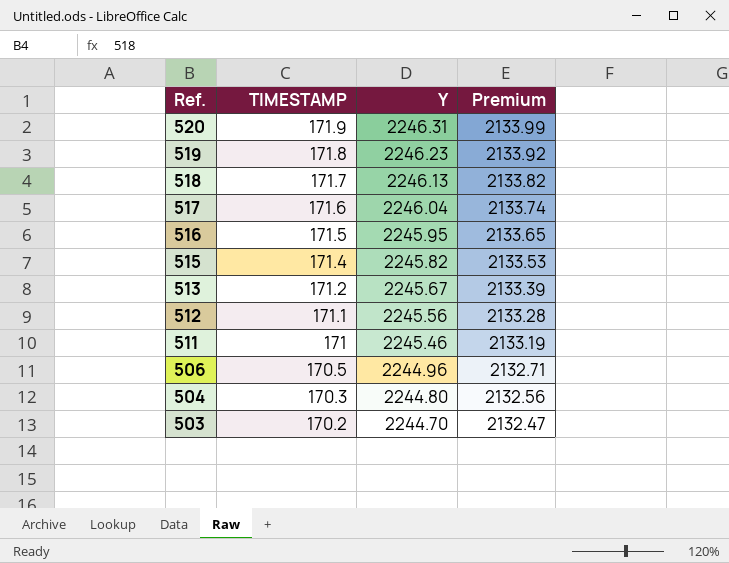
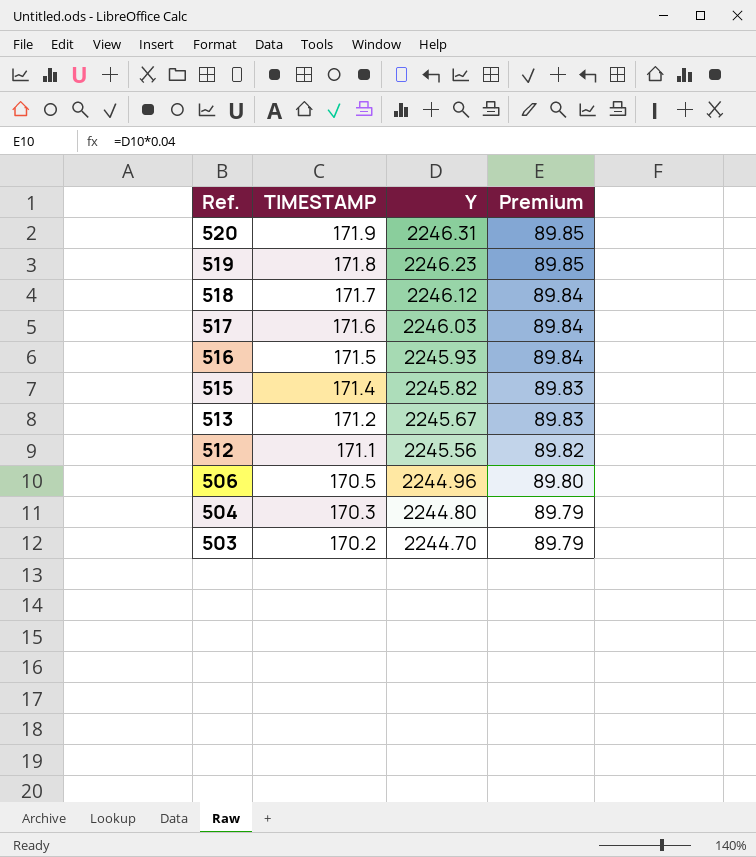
column Premium | formula: [Y] * 0.95 -> [Y] * 0.04
row 511: 171 | 2245.46 | 2133.19 -> none
518 | Y: 2246.13 -> 2246.12
517 | Y: 2246.04 -> 2246.03
516 | Y: 2245.95 -> 2245.93

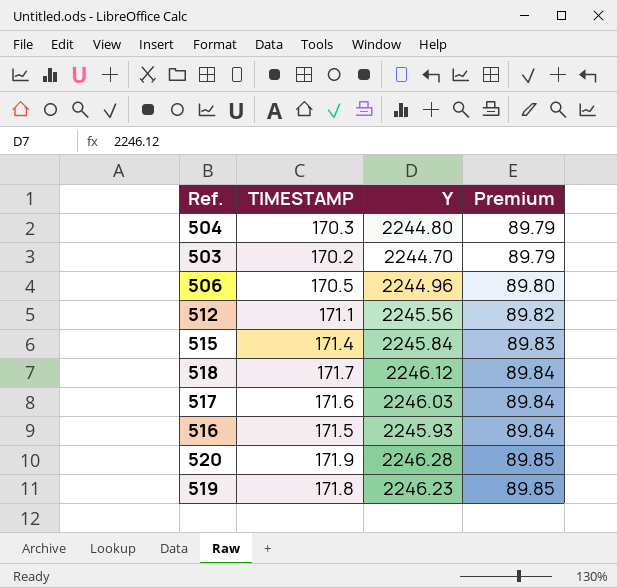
row order: Ref. descending -> Premium ascending
row 513: 171.2 | 2245.67 | 89.83 -> none
515 | Y: 2245.82 -> 2245.84
520 | Y: 2246.31 -> 2246.28

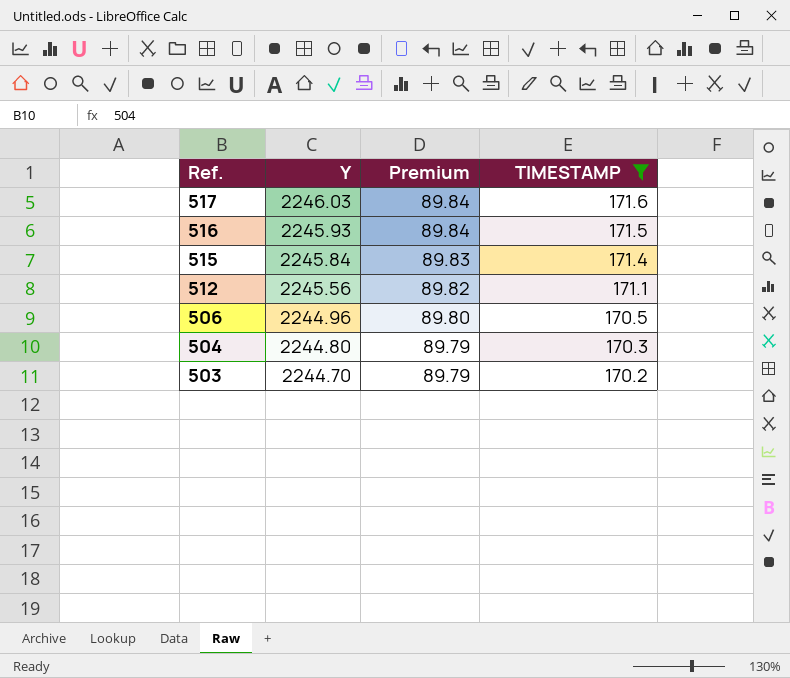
filter: none -> TIMESTAMP <= 171.6
row order: Premium ascending -> Ref. descending
column TIMESTAMP | position: 2 -> 4

